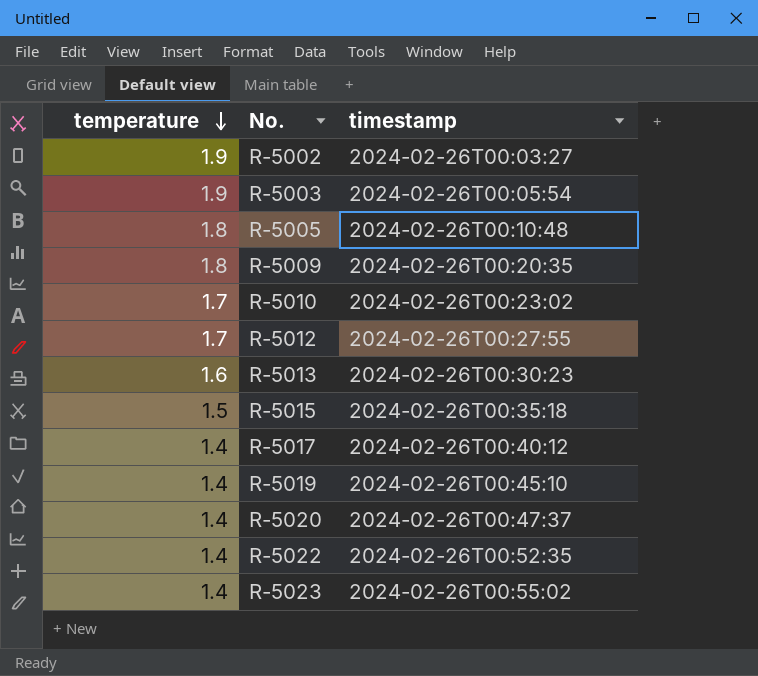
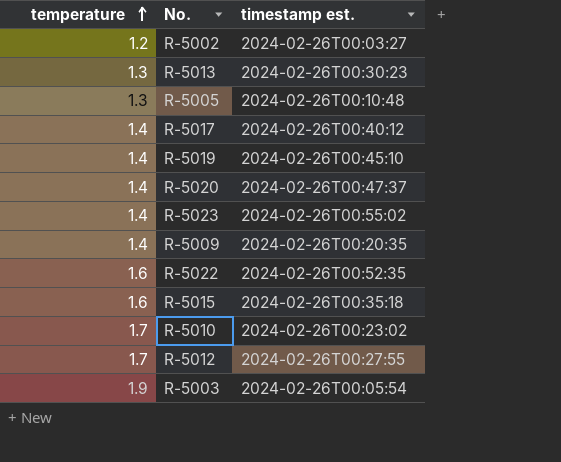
row order: temperature descending -> temperature ascending
column name: timestamp -> timestamp est.
R-5002 | temperature: 1.9 -> 1.2
R-5013 | temperature: 1.6 -> 1.3
R-5005 | temperature: 1.8 -> 1.3
R-5009 | temperature: 1.8 -> 1.4
R-5022 | temperature: 1.4 -> 1.6
R-5015 | temperature: 1.5 -> 1.6

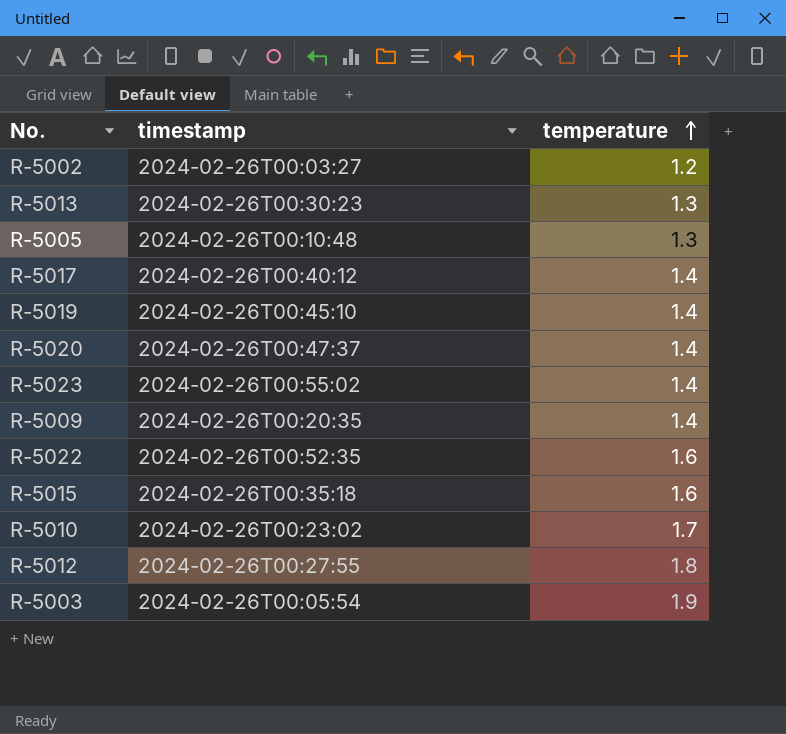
column name: timestamp est. -> timestamp
column temperature | position: 1 -> 3
R-5012 | temperature: 1.7 -> 1.8

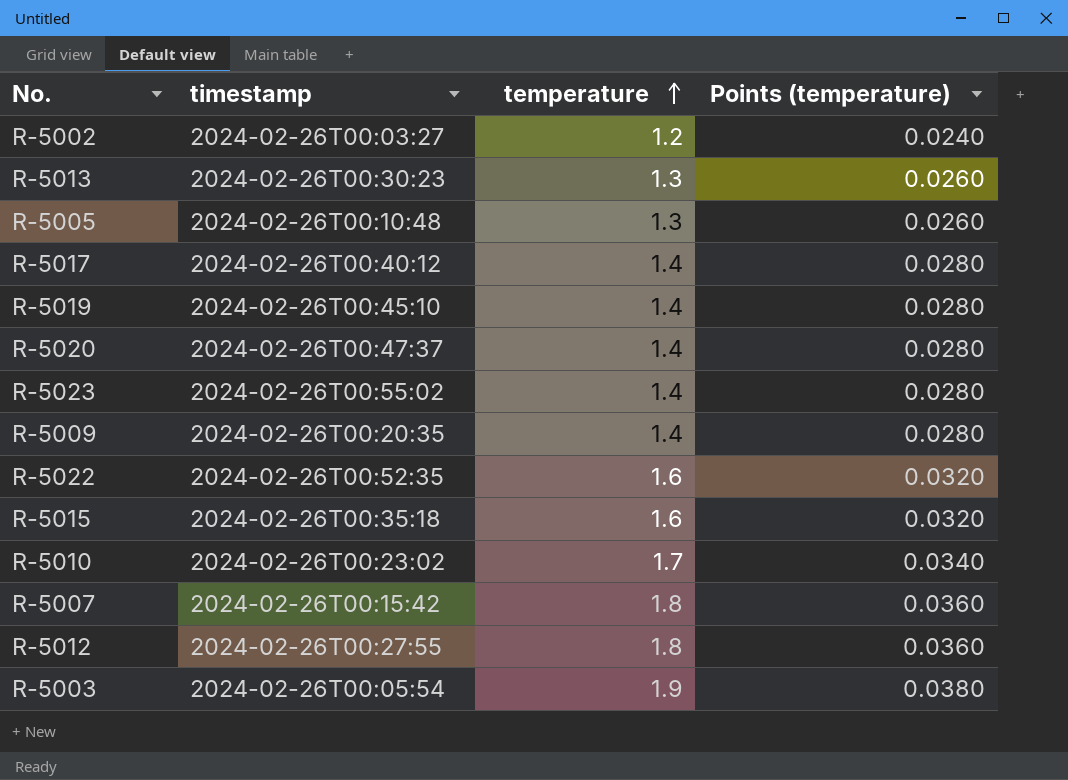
column Points (temperature) | formula: none -> [temperature] * 0.02
row R-5007: none -> 2024-02-26T00:15:42 | 1.8 | 0.0360

